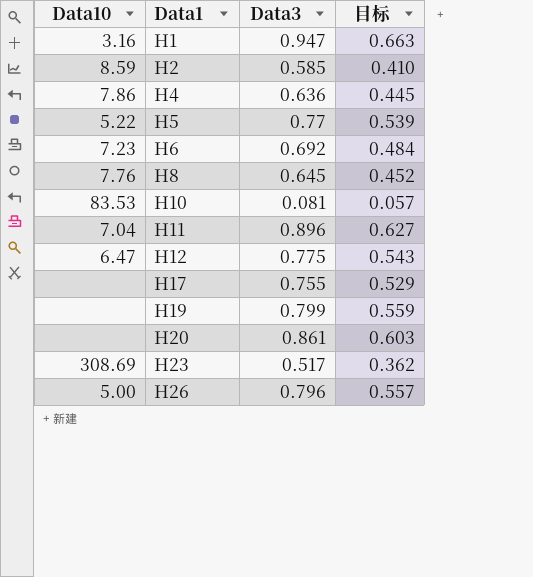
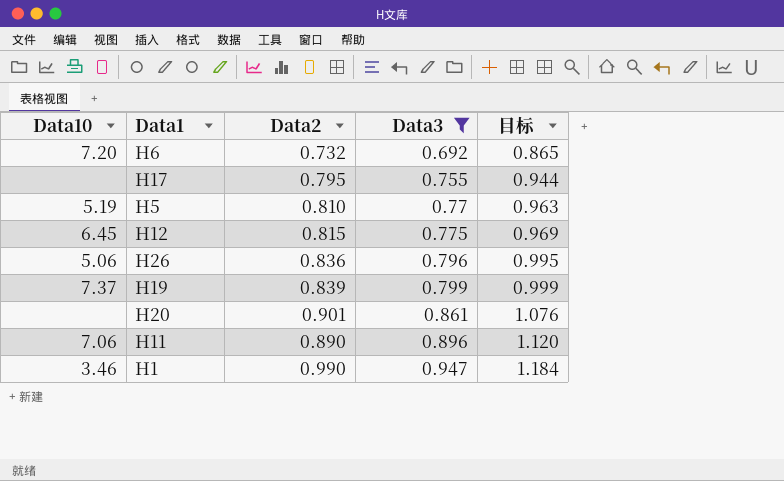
filter: none -> Data3 >= 0.692
row order: Data1 ascending -> Data3 ascending
column Data2 | position: none -> 3
column 目标 | formula: [Data3] * 0.7 -> [Data3] * 1.25
H6 | Data10: 7.23 -> 7.20
H5 | Data10: 5.22 -> 5.19
H12 | Data10: 6.47 -> 6.45
H26 | Data10: 5.00 -> 5.06
H19 | Data10: none -> 7.37
H11 | Data10: 7.04 -> 7.06
H1 | Data10: 3.16 -> 3.46

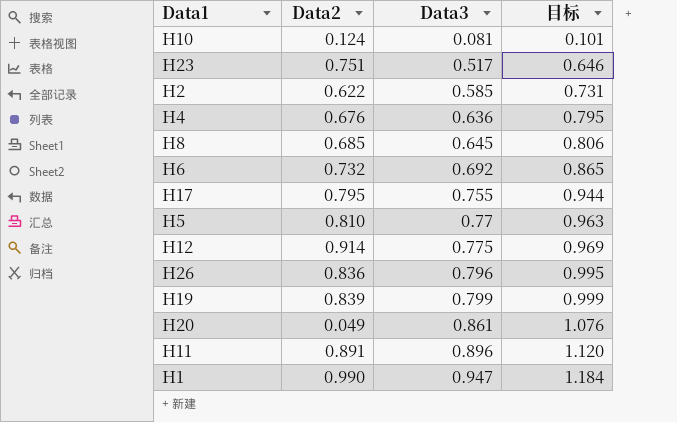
filter: Data3 >= 0.692 -> none
column Data10 | position: 1 -> none
H12 | Data2: 0.815 -> 0.914
H20 | Data2: 0.901 -> 0.049
H11 | Data2: 0.890 -> 0.891

